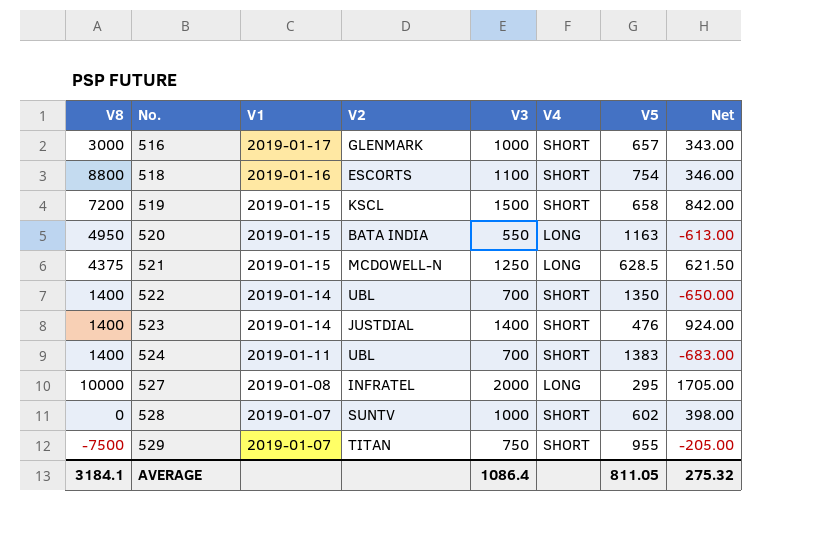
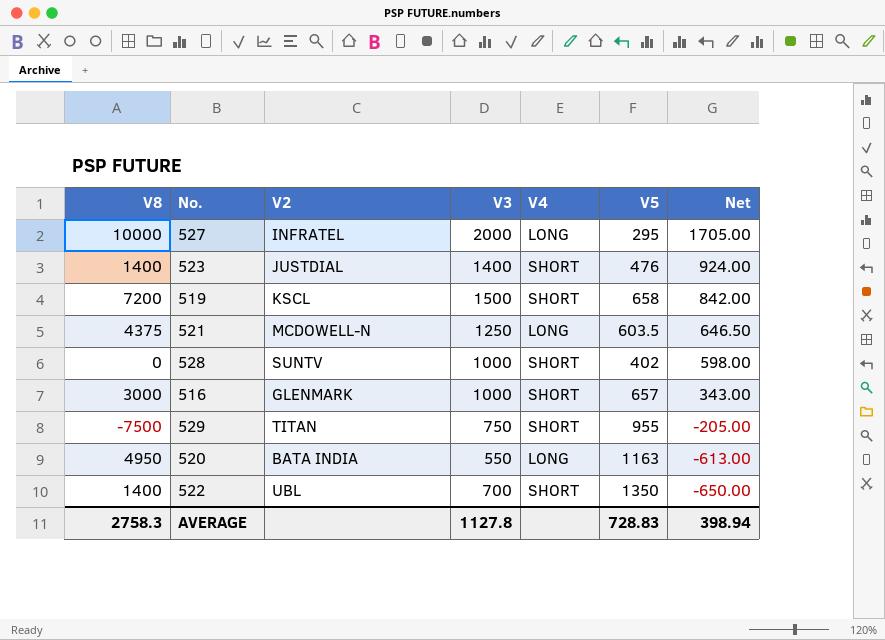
row order: No. ascending -> Net descending
column V1 | position: 3 -> none
row 518: 8800 | 2019-01-16 | ESCORTS | 1100 | SHORT | 754 | 346.00 -> none
row 524: 1400 | 2019-01-11 | UBL | 700 | SHORT | 1383 | -683.00 -> none
521 | V5: 628.5 -> 603.5
521 | Net: 621.50 -> 646.50
528 | V5: 602 -> 402
528 | Net: 398.00 -> 598.00
AVERAGE | V8: 3184.1 -> 2758.3
AVERAGE | V3: 1086.4 -> 1127.8
AVERAGE | V5: 811.05 -> 728.83
AVERAGE | Net: 275.32 -> 398.94

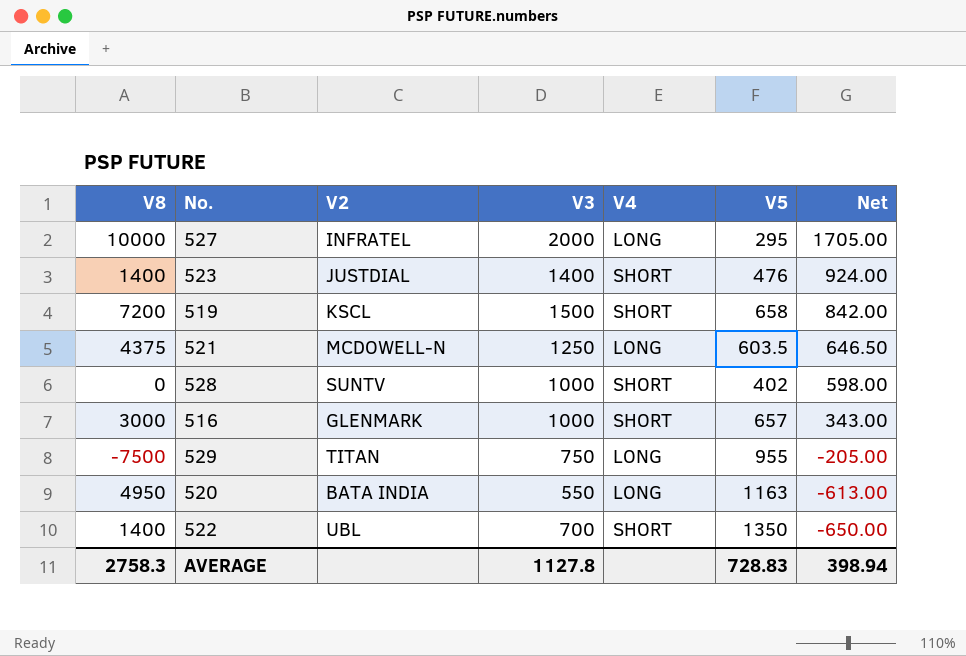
529 | V4: SHORT -> LONG

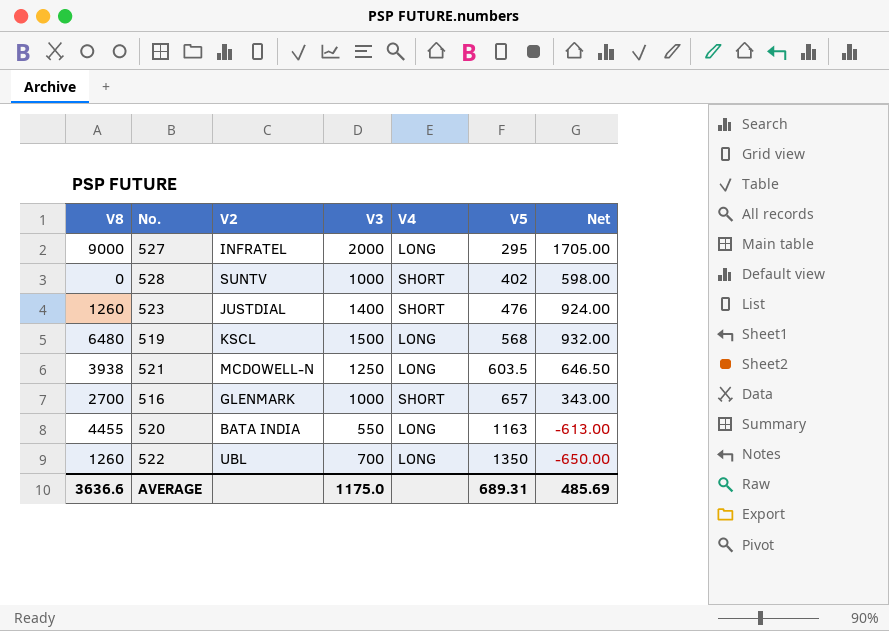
row order: Net descending -> V5 ascending
row 529: -7500 | TITAN | 750 | LONG | 955 | -205.00 -> none
527 | V8: 10000 -> 9000
523 | V8: 1400 -> 1260
519 | V8: 7200 -> 6480
519 | V4: SHORT -> LONG
519 | V5: 658 -> 568
519 | Net: 842.00 -> 932.00
521 | V8: 4375 -> 3938
516 | V8: 3000 -> 2700
520 | V8: 4950 -> 4455
522 | V8: 1400 -> 1260
522 | V4: SHORT -> LONG
AVERAGE | V8: 2758.3 -> 3636.6
AVERAGE | V3: 1127.8 -> 1175.0
AVERAGE | V5: 728.83 -> 689.31
AVERAGE | Net: 398.94 -> 485.69

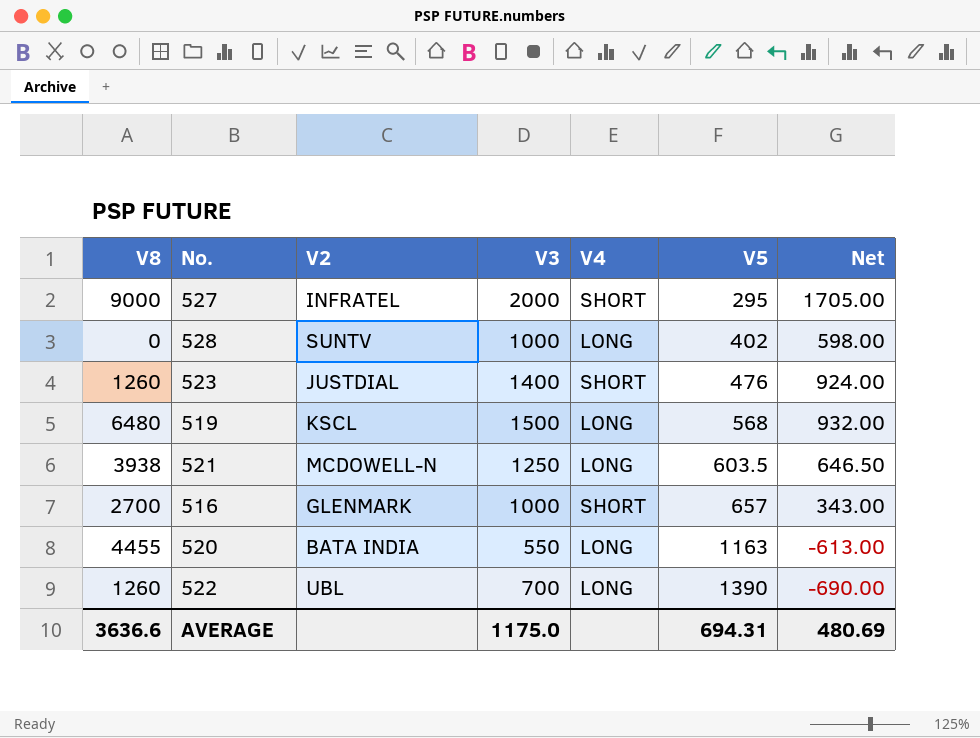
527 | V4: LONG -> SHORT
528 | V4: SHORT -> LONG
522 | V5: 1350 -> 1390
522 | Net: -650.00 -> -690.00
AVERAGE | V5: 689.31 -> 694.31
AVERAGE | Net: 485.69 -> 480.69

